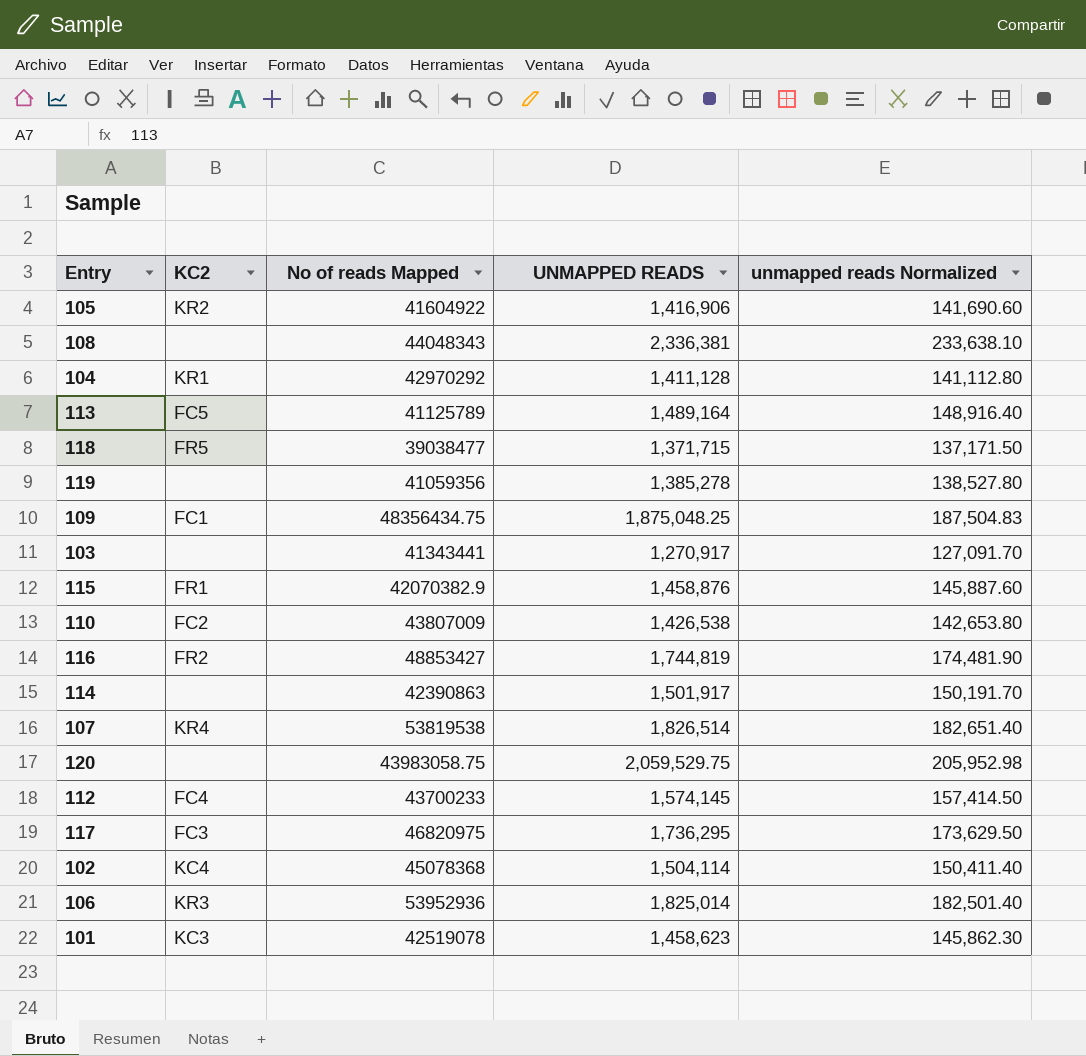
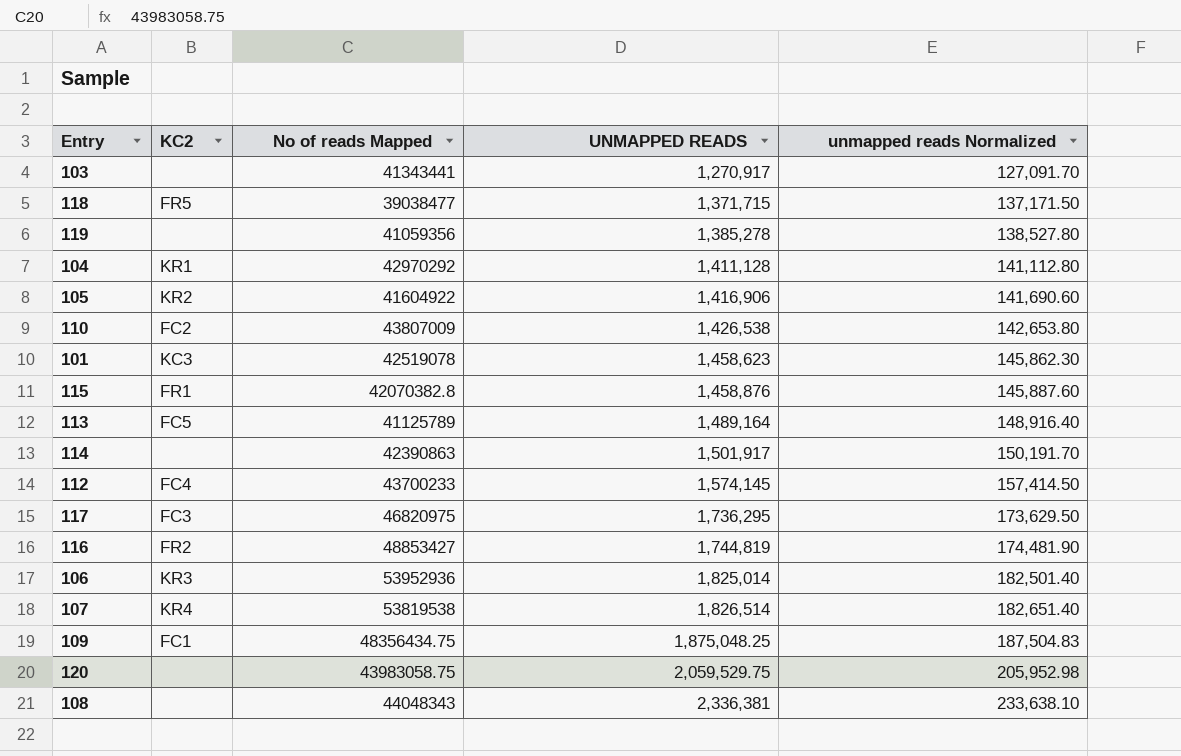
row order: none -> UNMAPPED READS ascending
row 102: KC4 | 45078368 | 1,504,114 | 150,411.40 -> none
115 | No of reads Mapped: 42070382.9 -> 42070382.8

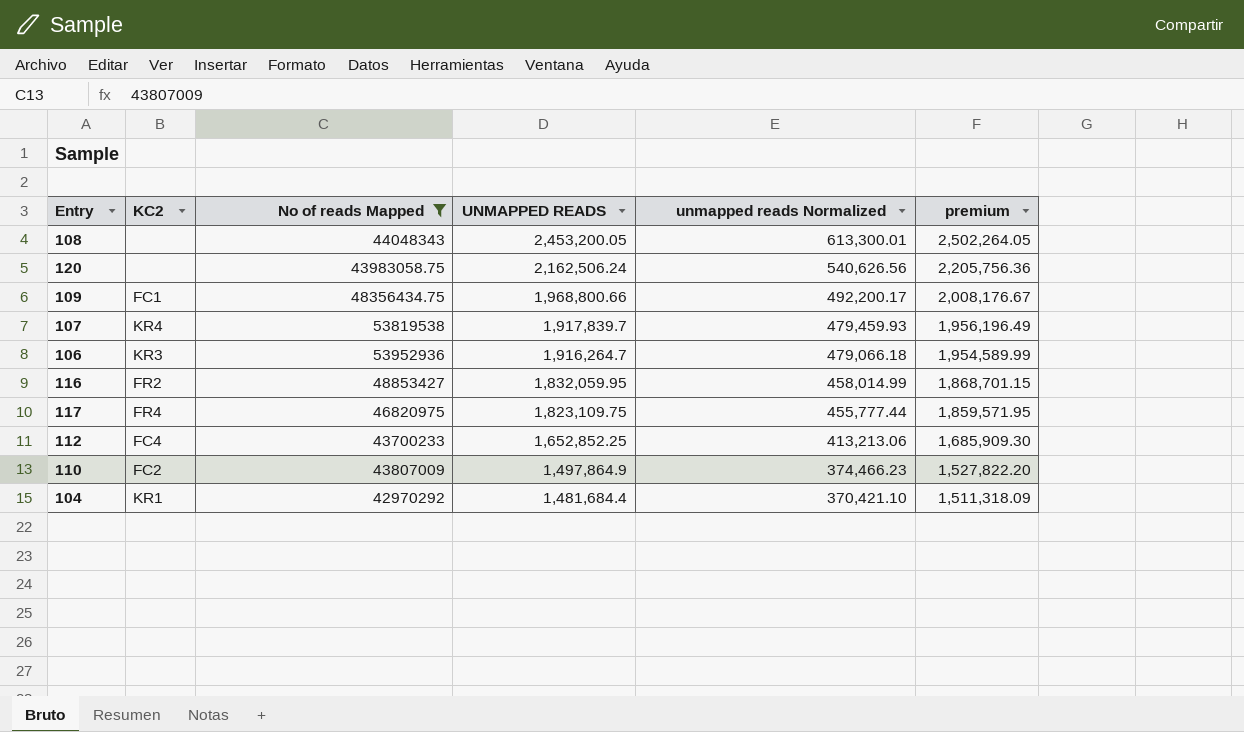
filter: none -> No of reads Mapped >= 42970292
row order: UNMAPPED READS ascending -> UNMAPPED READS descending
column unmapped reads Normalized | formula: [UNMAPPED READS] * 0.1 -> [UNMAPPED READS] * 0.25
column premium | formula: none -> [UNMAPPED READS] * 1.02
108 | UNMAPPED READS: 2,336,381 -> 2,453,200.05
120 | UNMAPPED READS: 2,059,529.75 -> 2,162,506.24
109 | UNMAPPED READS: 1,875,048.25 -> 1,968,800.66
107 | UNMAPPED READS: 1,826,514 -> 1,917,839.7
106 | UNMAPPED READS: 1,825,014 -> 1,916,264.7
116 | UNMAPPED READS: 1,744,819 -> 1,832,059.95
117 | KC2: FC3 -> FR4
117 | UNMAPPED READS: 1,736,295 -> 1,823,109.75
112 | UNMAPPED READS: 1,574,145 -> 1,652,852.25
110 | UNMAPPED READS: 1,426,538 -> 1,497,864.9
104 | UNMAPPED READS: 1,411,128 -> 1,481,684.4

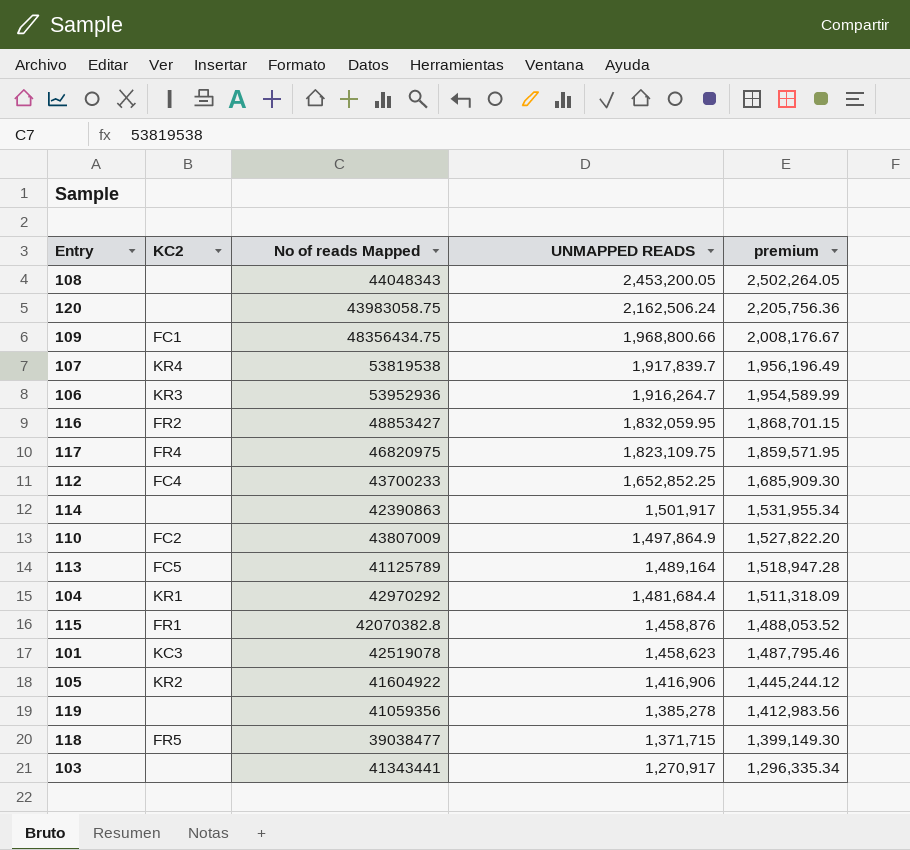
filter: No of reads Mapped >= 42970292 -> none
column unmapped reads Normalized | formula: [UNMAPPED READS] * 0.25 -> none

